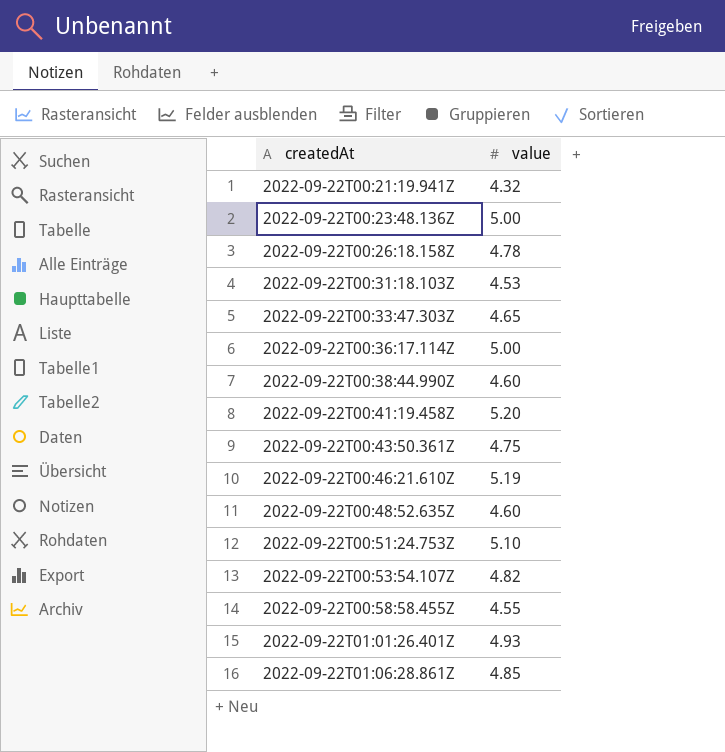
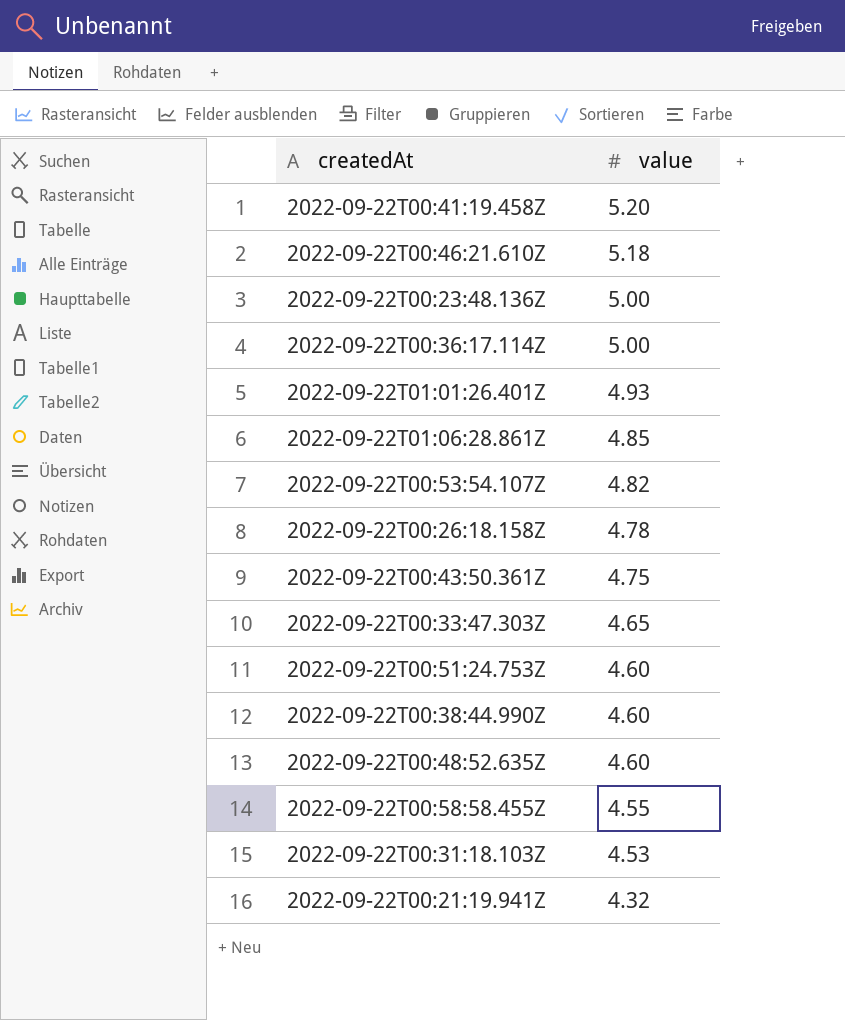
row order: createdAt ascending -> value descending
2022-09-22T00:46:21.610Z | value: 5.19 -> 5.18
2022-09-22T00:51:24.753Z | value: 5.10 -> 4.60

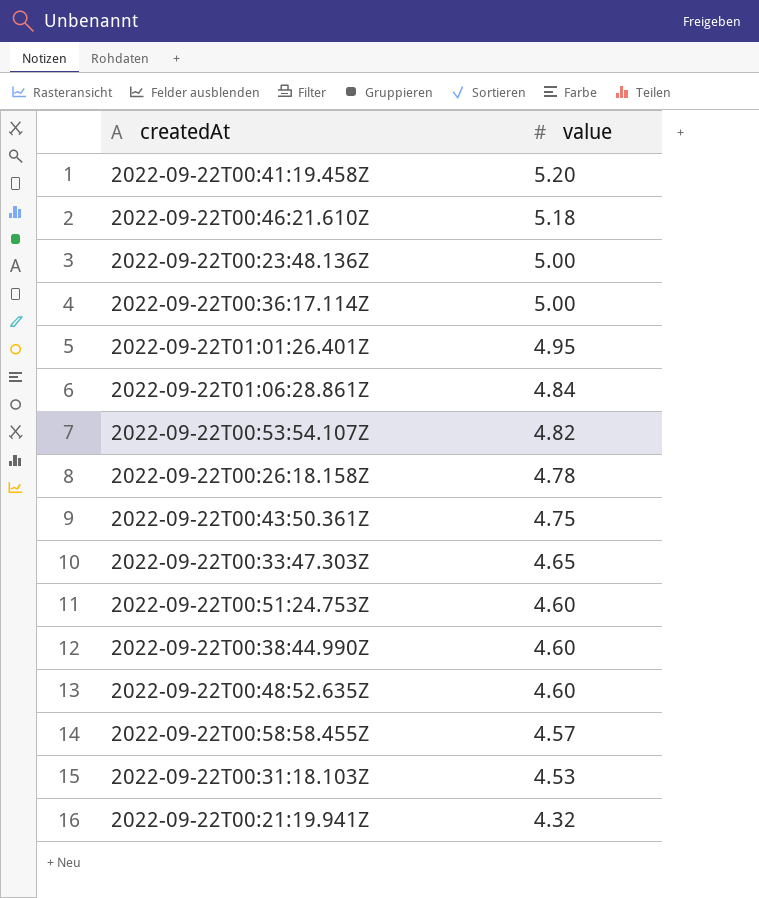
2022-09-22T01:01:26.401Z | value: 4.93 -> 4.95
2022-09-22T01:06:28.861Z | value: 4.85 -> 4.84
2022-09-22T00:58:58.455Z | value: 4.55 -> 4.57

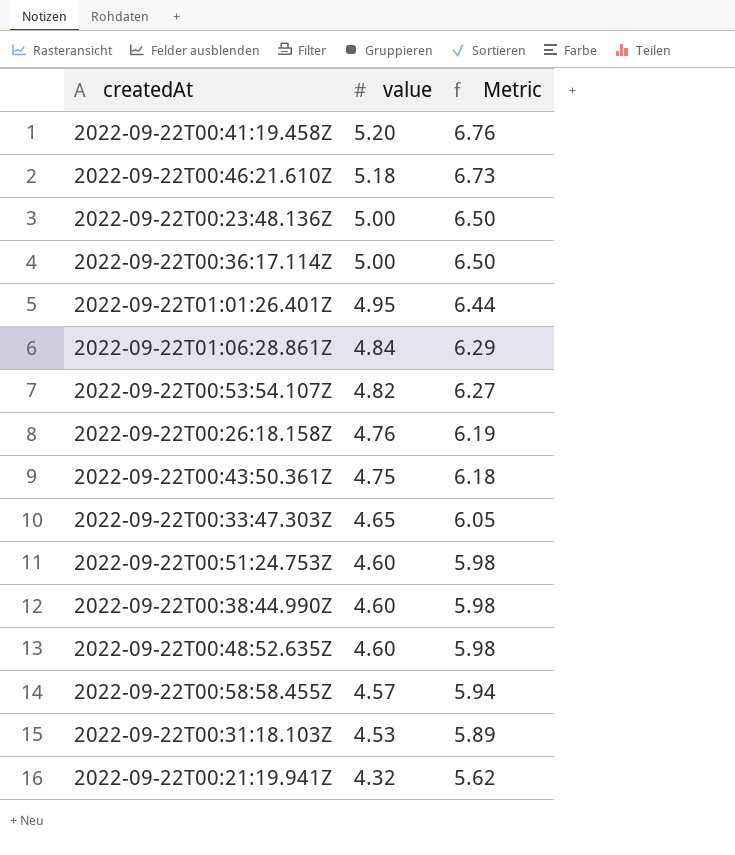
column Metric | formula: none -> [value] * 1.3
2022-09-22T00:26:18.158Z | value: 4.78 -> 4.76

